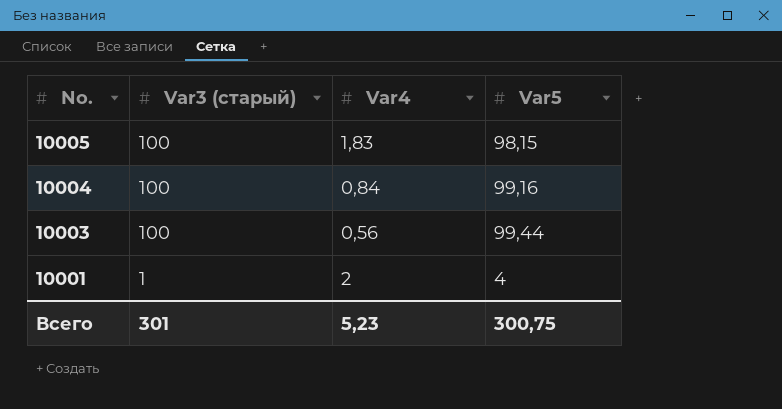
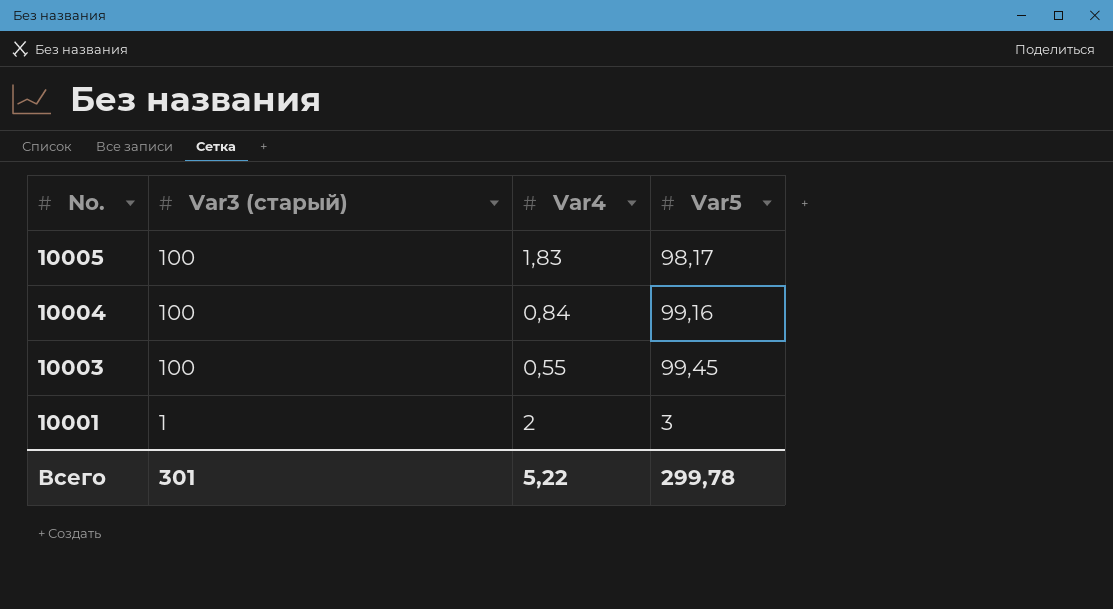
10005 | Var5: 98,15 -> 98,17
10003 | Var4: 0,56 -> 0,55
10003 | Var5: 99,44 -> 99,45
10001 | Var5: 4 -> 3
Всего | Var4: 5,23 -> 5,22
Всего | Var5: 300,75 -> 299,78

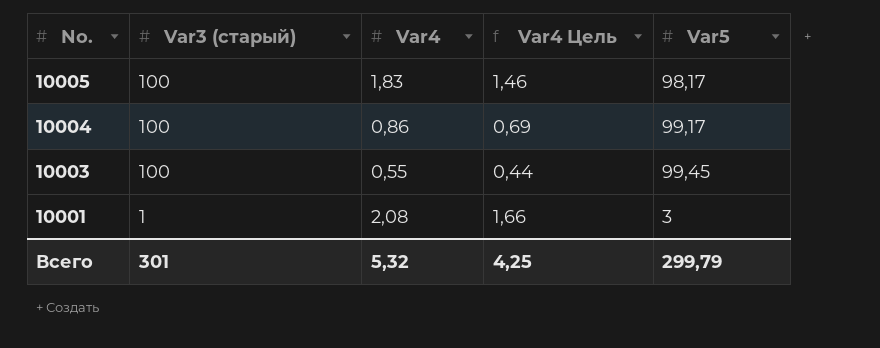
column Var4 Цель | formula: none -> [Var4] * 0,8
10004 | Var4: 0,84 -> 0,86
10004 | Var5: 99,16 -> 99,17
10001 | Var4: 2 -> 2,08
Всего | Var4: 5,22 -> 5,32
Всего | Var5: 299,78 -> 299,79

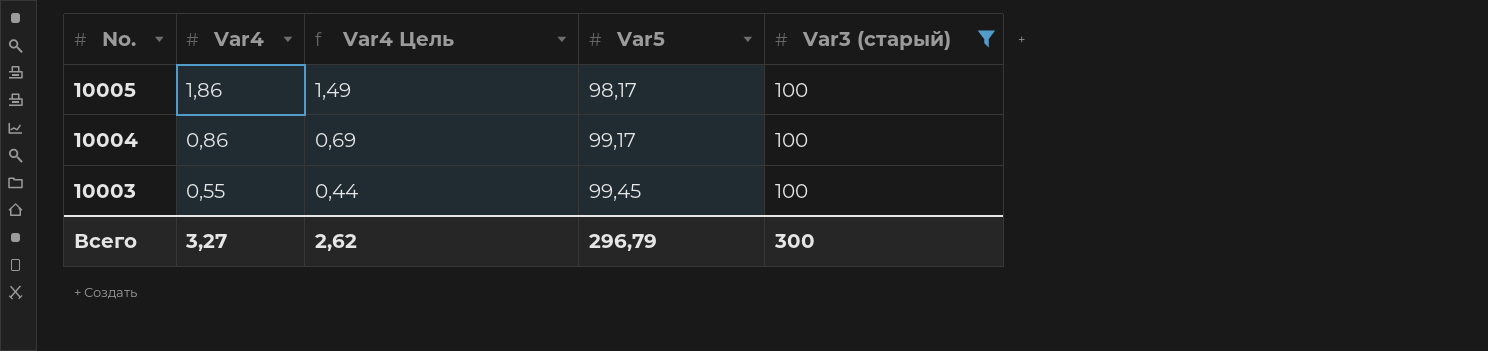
filter: none -> Var3 (старый) = 100
column Var3 (старый) | position: 2 -> 5
10005 | Var4: 1,83 -> 1,86
10005 | Var4 Цель: 1,46 -> 1,49
Всего | Var4: 5,32 -> 3,27
Всего | Var4 Цель: 4,25 -> 2,62
Всего | Var5: 299,79 -> 296,79
Всего | Var3 (старый): 301 -> 300

